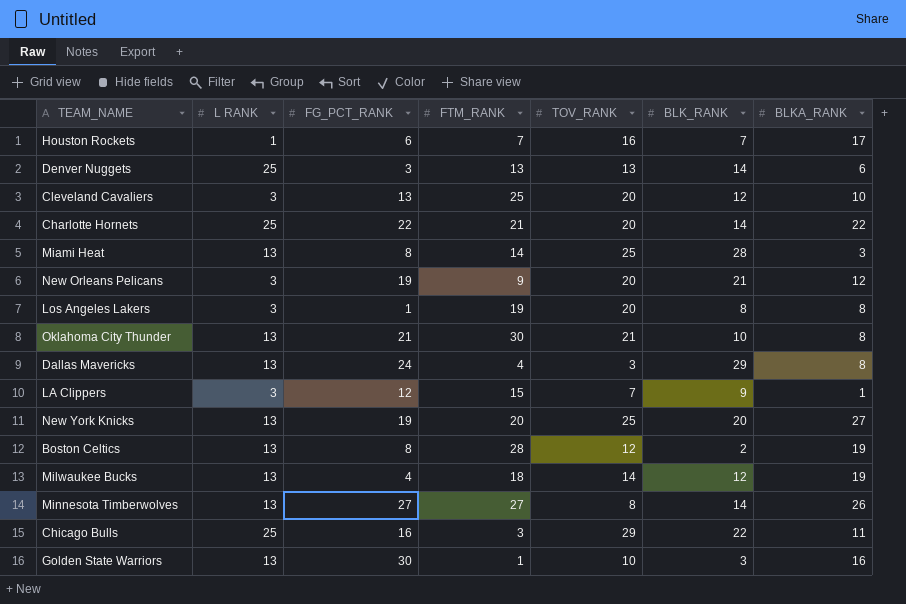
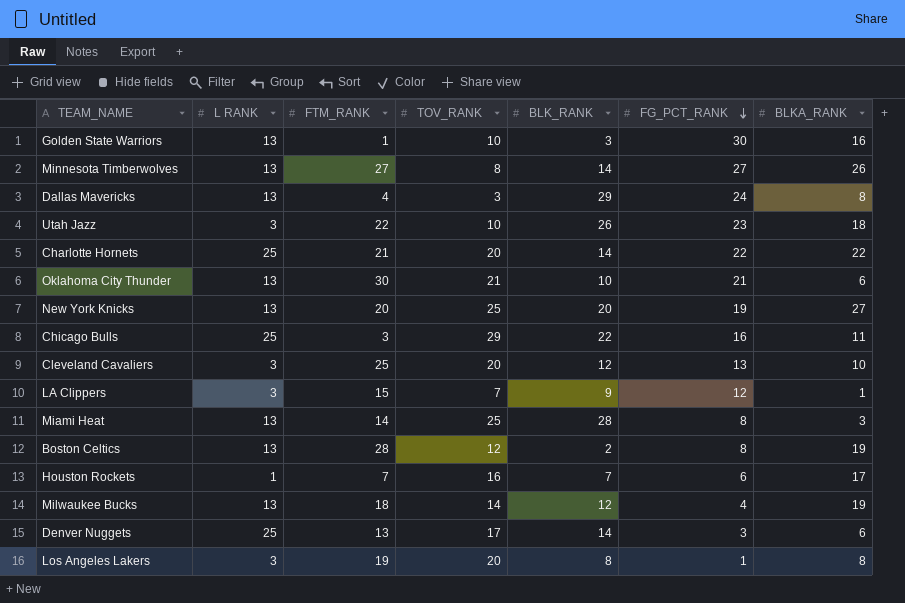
row order: none -> FG_PCT_RANK descending
column FG_PCT_RANK | position: 3 -> 6
row New Orleans Pelicans: 3 | 19 | 9 | 20 | 21 | 12 -> none
row Utah Jazz: none -> 3 | 22 | 10 | 26 | 23 | 18
Oklahoma City Thunder | BLKA_RANK: 8 -> 6
Denver Nuggets | TOV_RANK: 13 -> 17

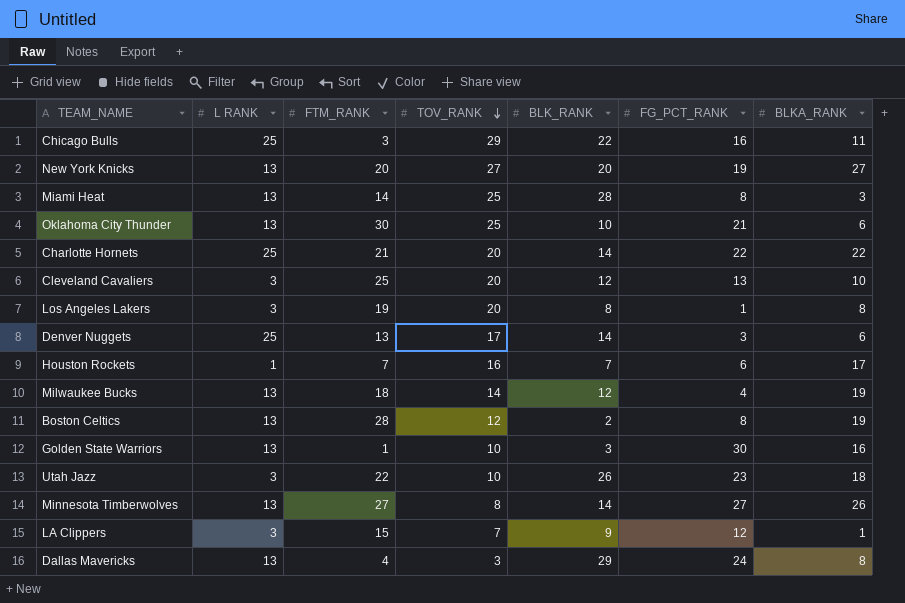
row order: FG_PCT_RANK descending -> TOV_RANK descending
New York Knicks | TOV_RANK: 25 -> 27
Oklahoma City Thunder | TOV_RANK: 21 -> 25

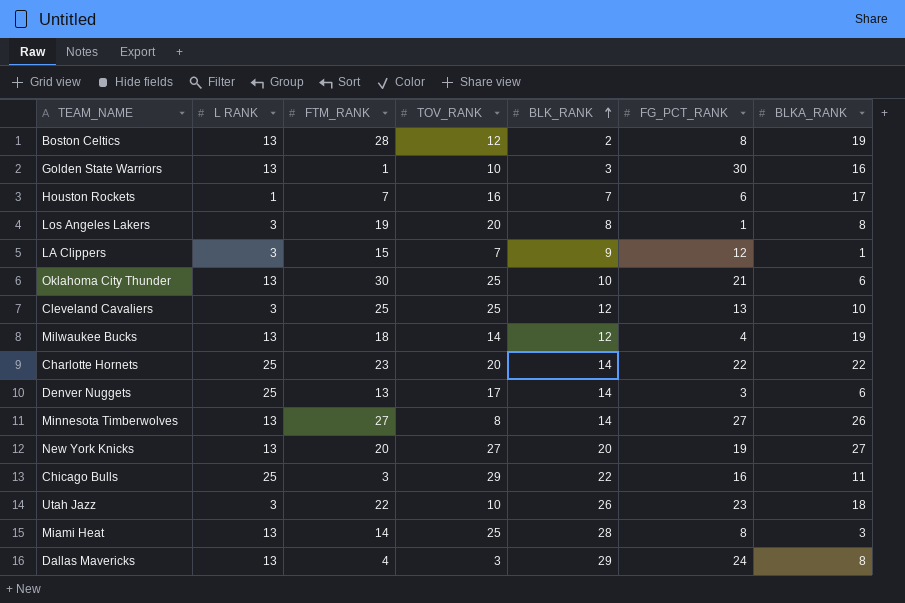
row order: TOV_RANK descending -> BLK_RANK ascending
Cleveland Cavaliers | TOV_RANK: 20 -> 25
Charlotte Hornets | FTM_RANK: 21 -> 23

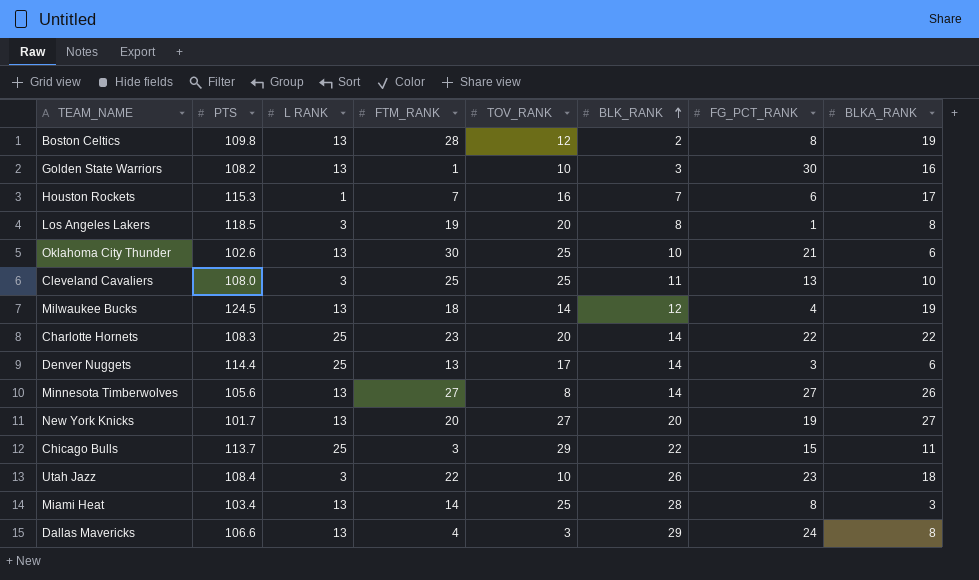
column PTS | position: none -> 2
row LA Clippers: 3 | 15 | 7 | 9 | 12 | 1 -> none
Cleveland Cavaliers | BLK_RANK: 12 -> 11
Chicago Bulls | FG_PCT_RANK: 16 -> 15

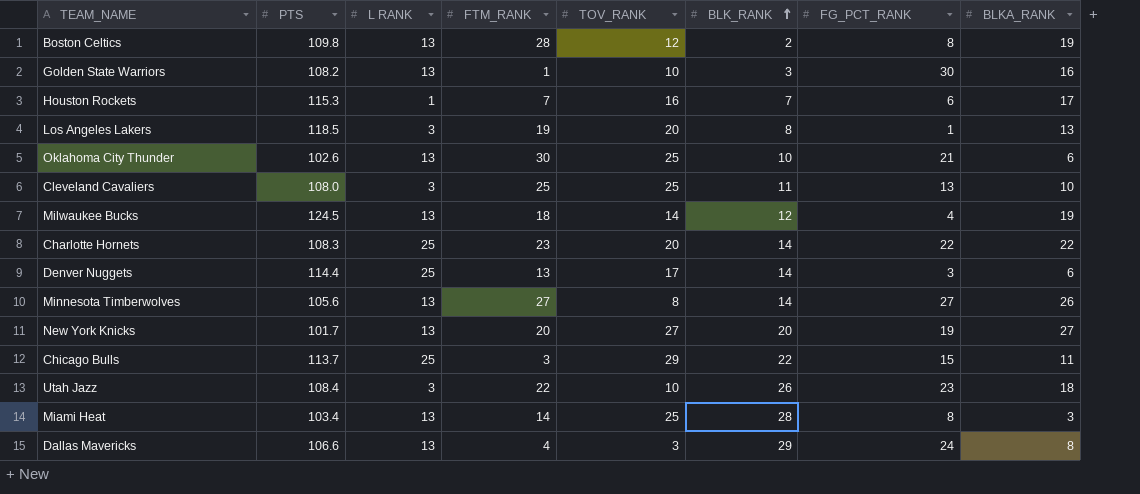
Los Angeles Lakers | BLKA_RANK: 8 -> 13

